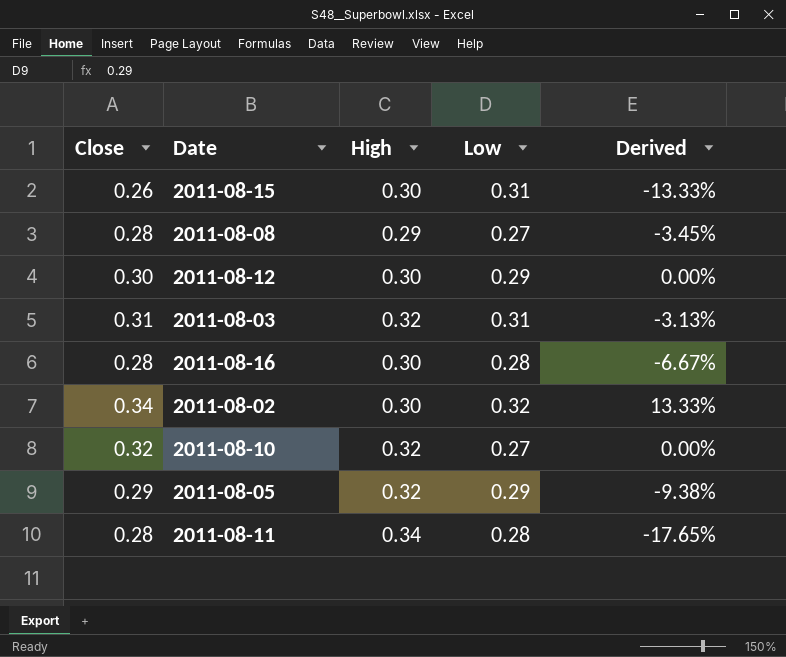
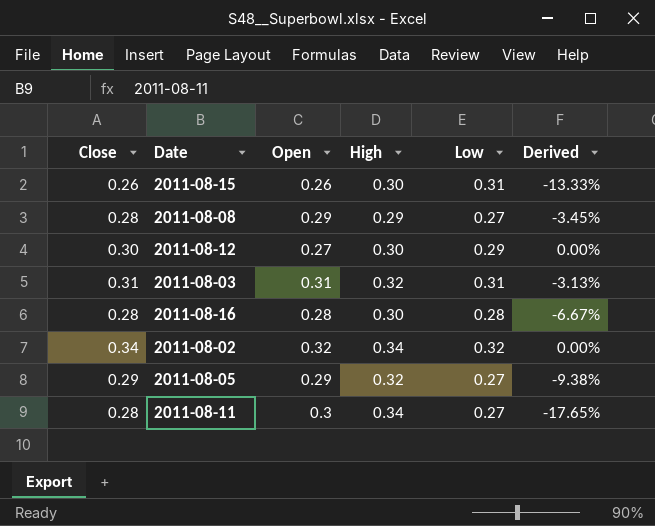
column Open | position: none -> 3
row 2011-08-10: 0.32 | 0.32 | 0.27 | 0.00% -> none
2011-08-02 | High: 0.30 -> 0.34
2011-08-02 | Derived: 13.33% -> 0.00%
2011-08-05 | Low: 0.29 -> 0.27
2011-08-11 | Low: 0.28 -> 0.27

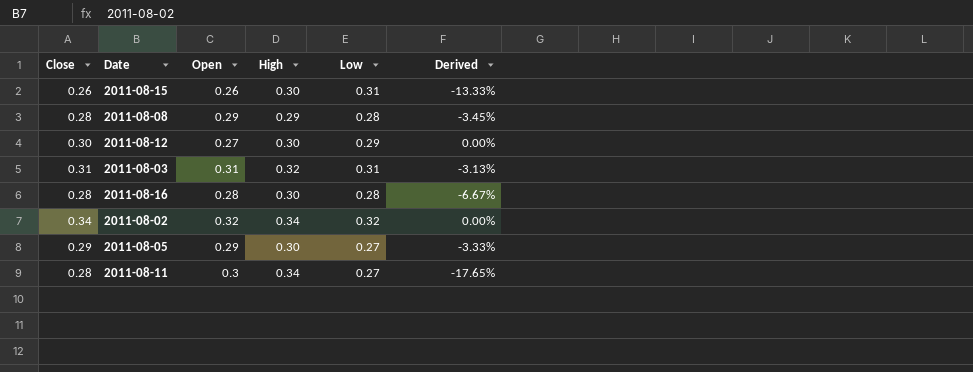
2011-08-08 | Low: 0.27 -> 0.28
2011-08-05 | High: 0.32 -> 0.30
2011-08-05 | Derived: -9.38% -> -3.33%

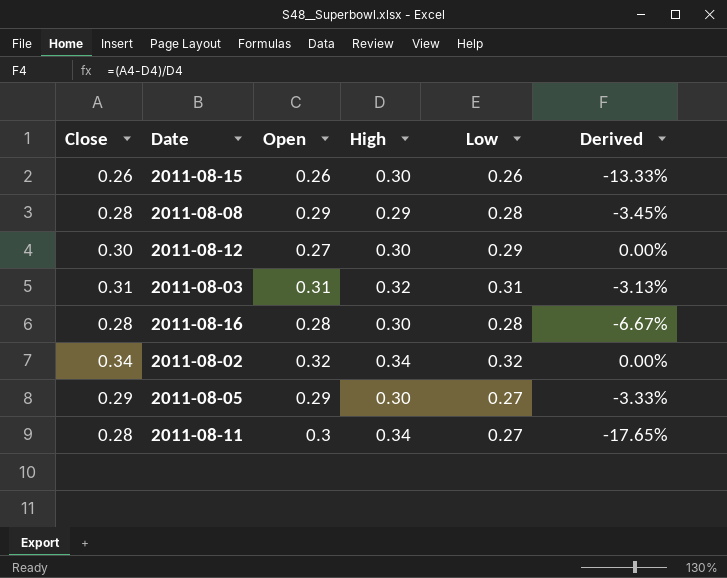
2011-08-15 | Low: 0.31 -> 0.26

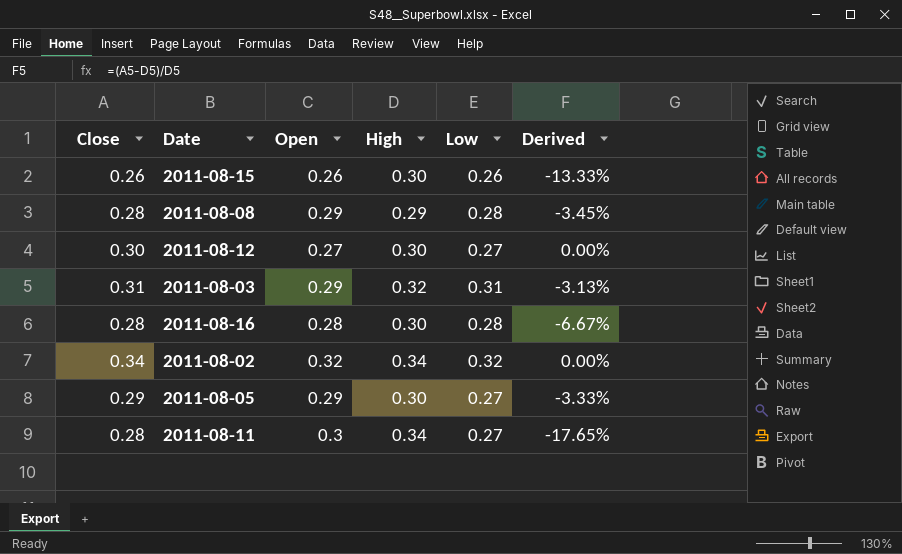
2011-08-12 | Low: 0.29 -> 0.27
2011-08-03 | Open: 0.31 -> 0.29

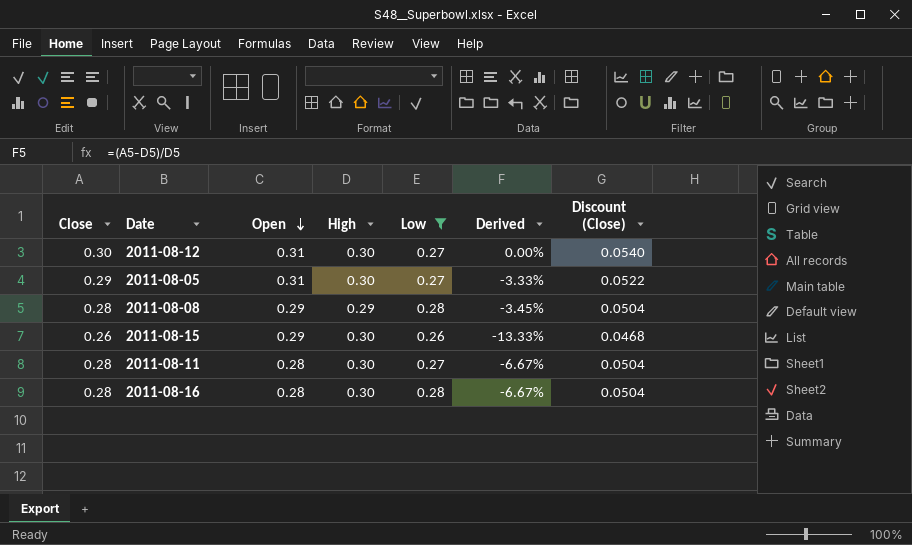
filter: none -> Low <= 0.28
row order: none -> Open descending
column Discount (Close) | formula: none -> [Close] * 0.18
2011-08-12 | Open: 0.27 -> 0.31
2011-08-05 | Open: 0.29 -> 0.31
2011-08-15 | Open: 0.26 -> 0.29
2011-08-11 | Open: 0.3 -> 0.28
2011-08-11 | High: 0.34 -> 0.30
2011-08-11 | Derived: -17.65% -> -6.67%

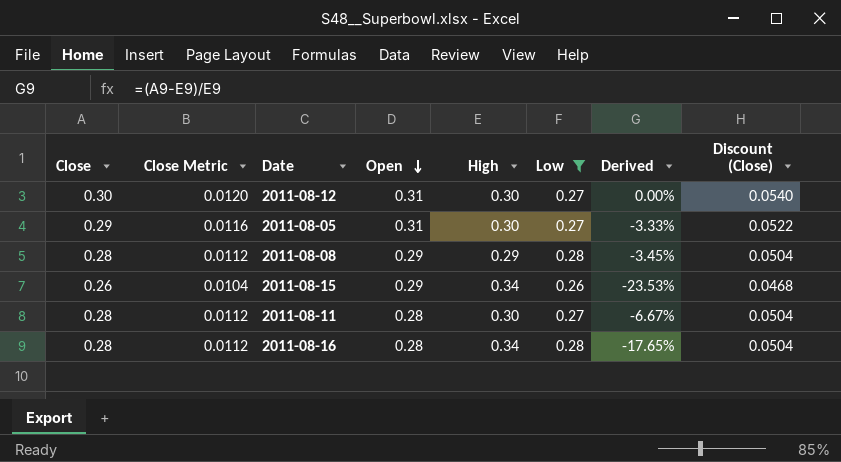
column Close Metric | formula: none -> [Close] * 0.04
2011-08-15 | High: 0.30 -> 0.34
2011-08-15 | Derived: -13.33% -> -23.53%
2011-08-16 | High: 0.30 -> 0.34
2011-08-16 | Derived: -6.67% -> -17.65%

